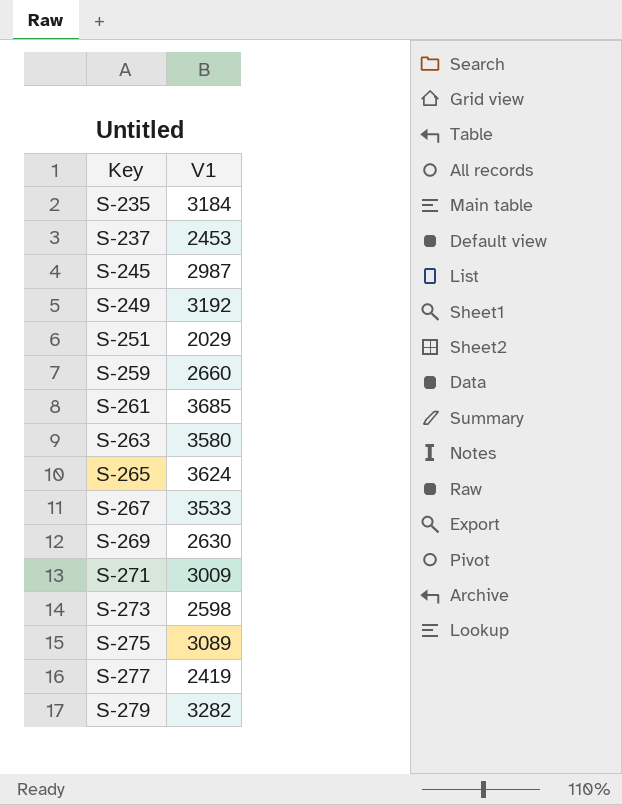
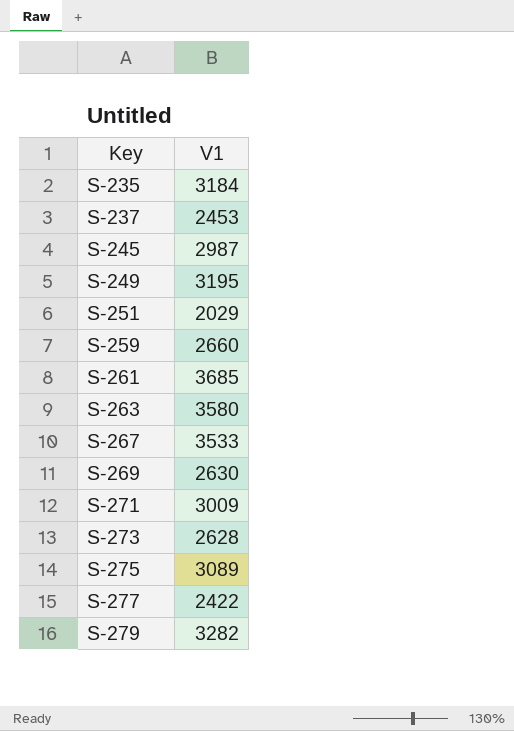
row S-265: 3624 -> none
S-249 | V1: 3192 -> 3195
S-273 | V1: 2598 -> 2628
S-277 | V1: 2419 -> 2422

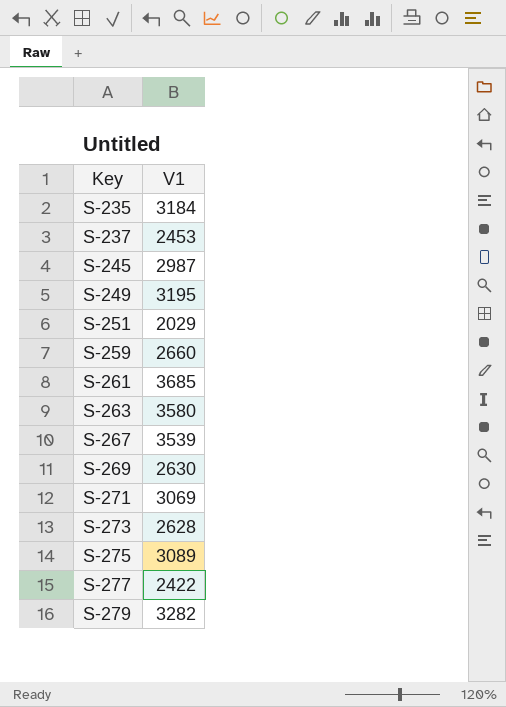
S-267 | V1: 3533 -> 3539
S-271 | V1: 3009 -> 3069

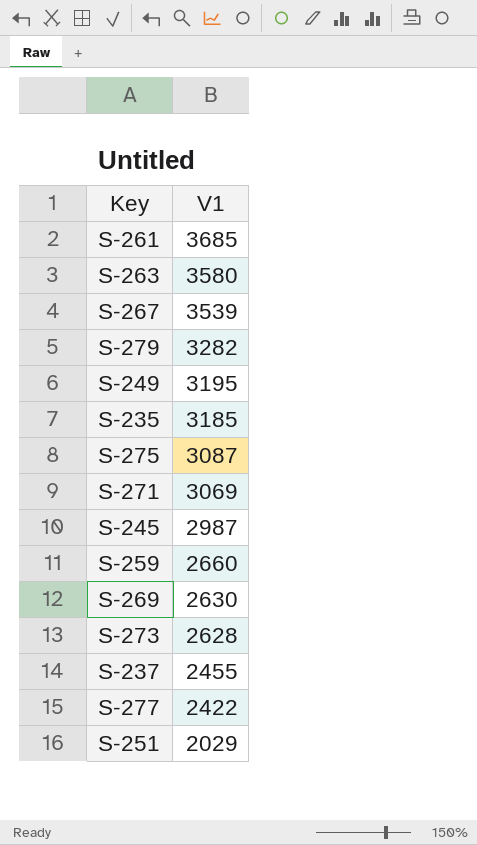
row order: Key ascending -> V1 descending
S-235 | V1: 3184 -> 3185
S-275 | V1: 3089 -> 3087
S-237 | V1: 2453 -> 2455

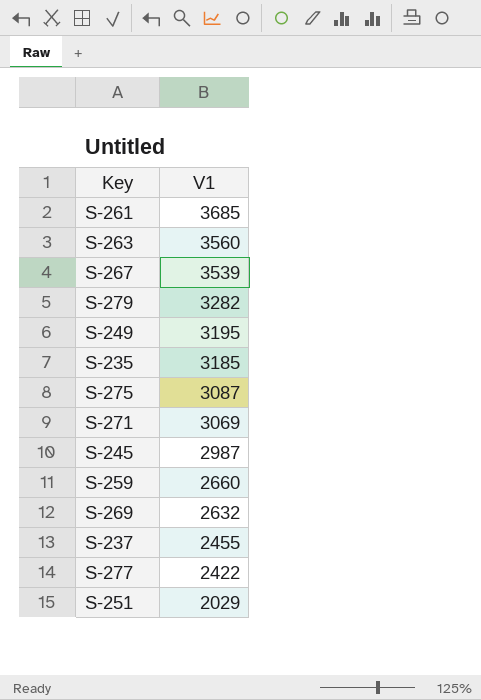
row S-273: 2628 -> none
S-263 | V1: 3580 -> 3560
S-269 | V1: 2630 -> 2632

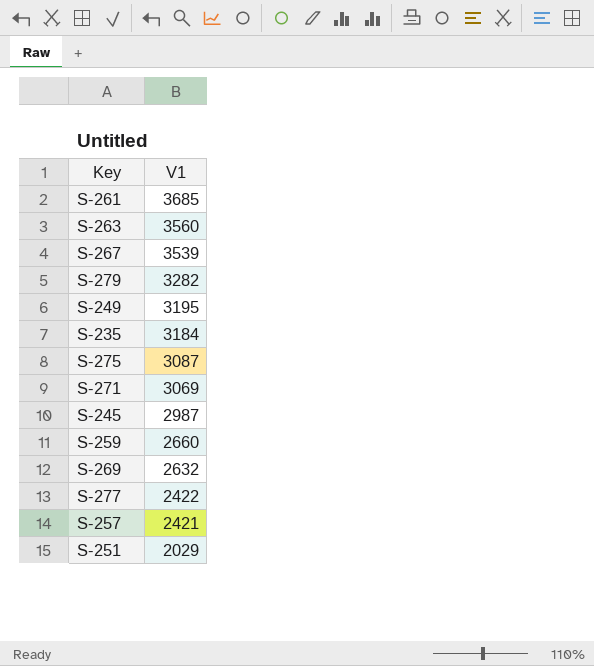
row S-237: 2455 -> none
S-235 | V1: 3185 -> 3184
row S-257: none -> 2421

